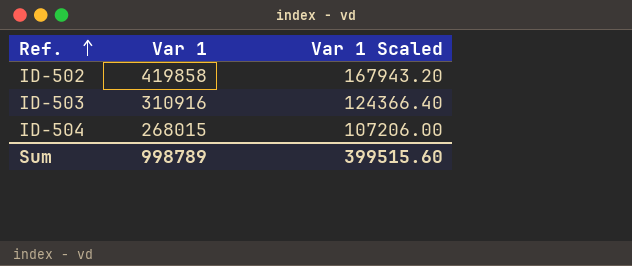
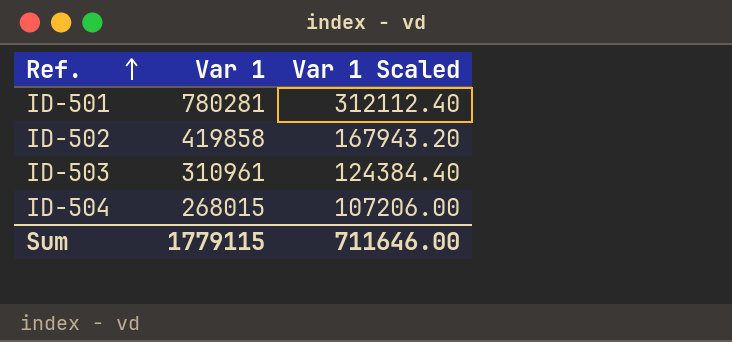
row ID-501: none -> 780281 | 312112.40
ID-503 | Var 1: 310916 -> 310961
ID-503 | Var 1 Scaled: 124366.40 -> 124384.40
Sum | Var 1: 998789 -> 1779115
Sum | Var 1 Scaled: 399515.60 -> 711646.00

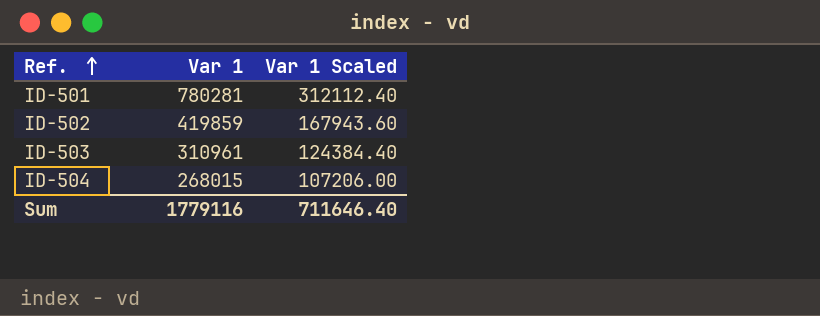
ID-502 | Var 1: 419858 -> 419859
ID-502 | Var 1 Scaled: 167943.20 -> 167943.60
Sum | Var 1: 1779115 -> 1779116
Sum | Var 1 Scaled: 711646.00 -> 711646.40

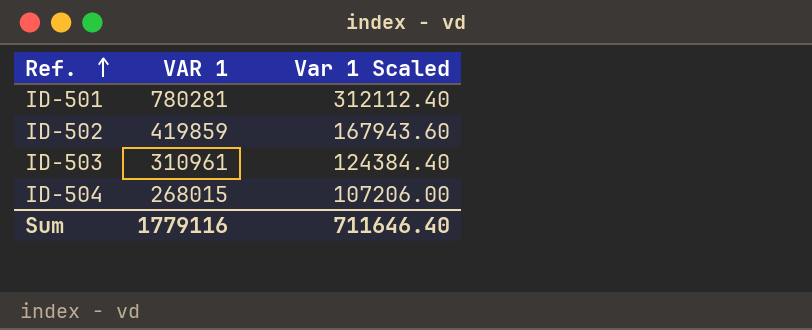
column name: Var 1 -> VAR 1

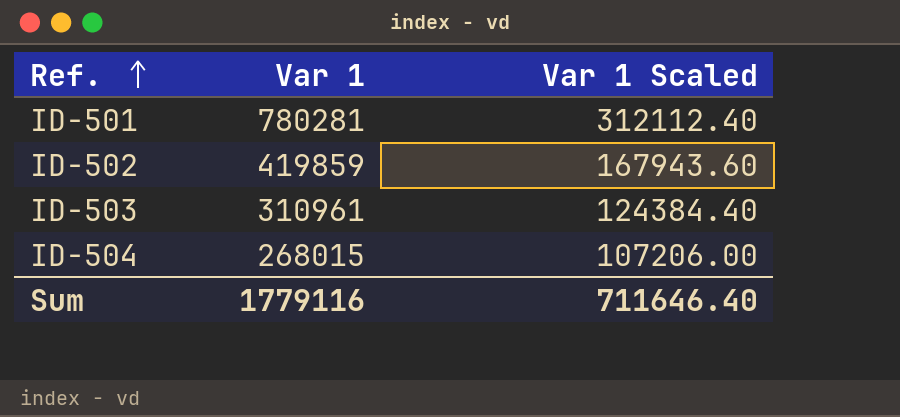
column name: VAR 1 -> Var 1

